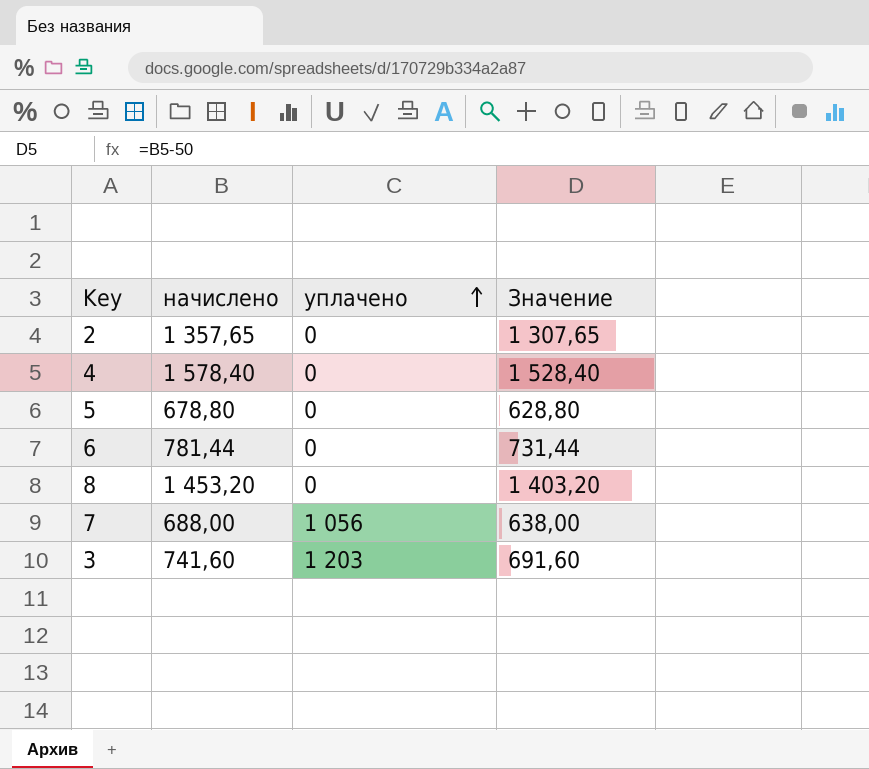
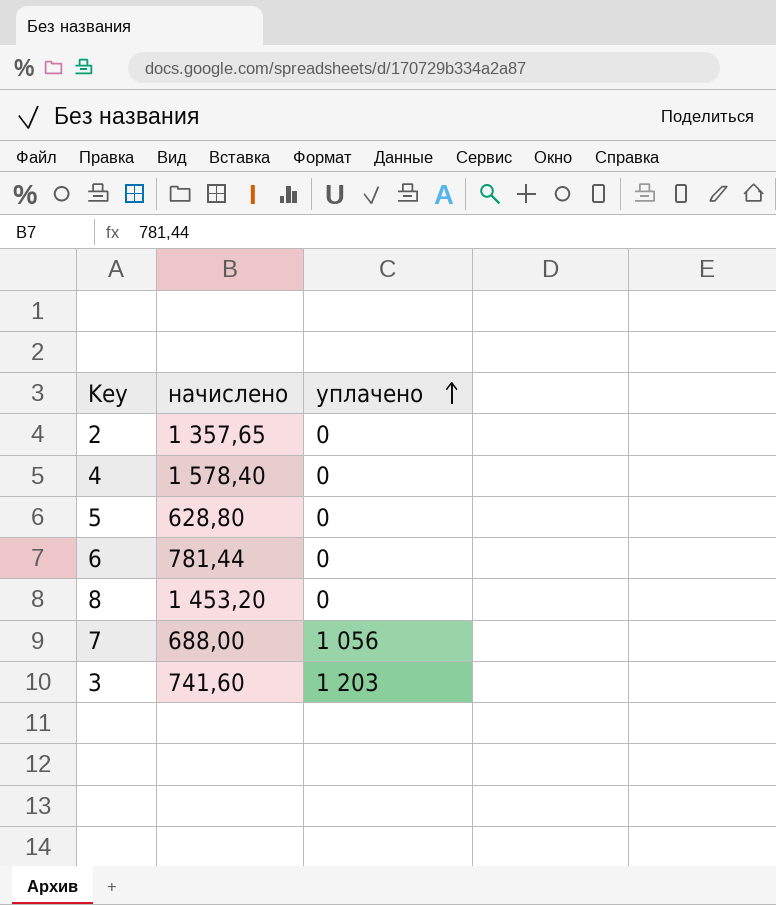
column Значение | formula: [начислено] - 50 -> none
5 | начислено: 678,80 -> 628,80

